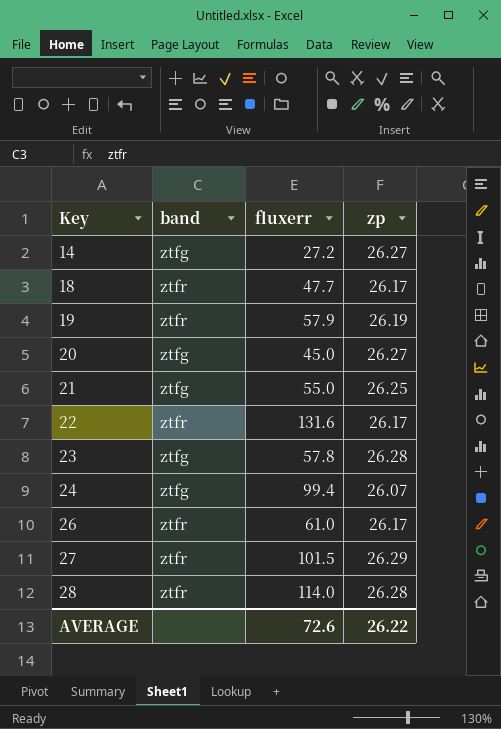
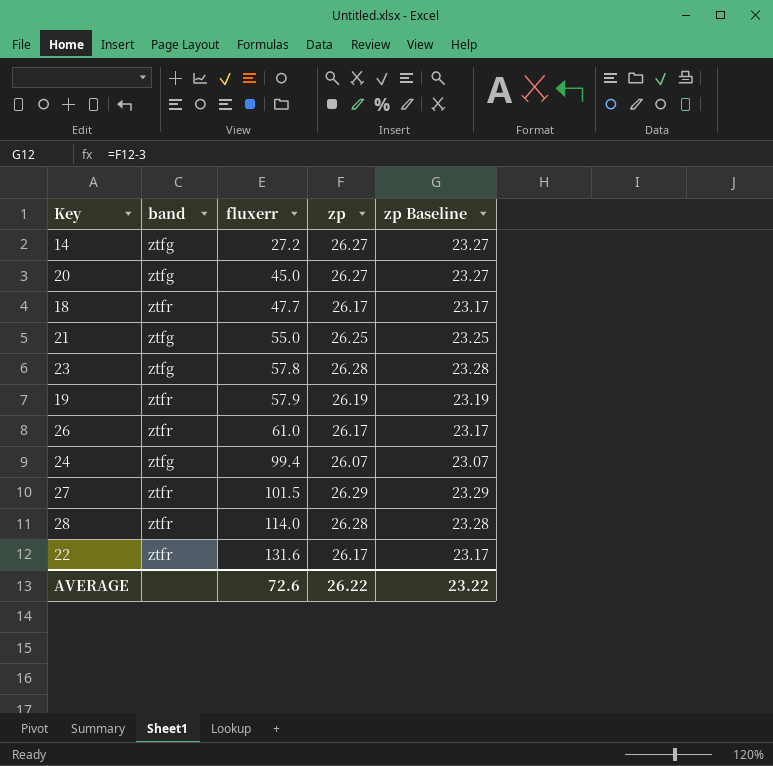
row order: Key ascending -> fluxerr ascending
column zp Baseline | formula: none -> [zp] - 3

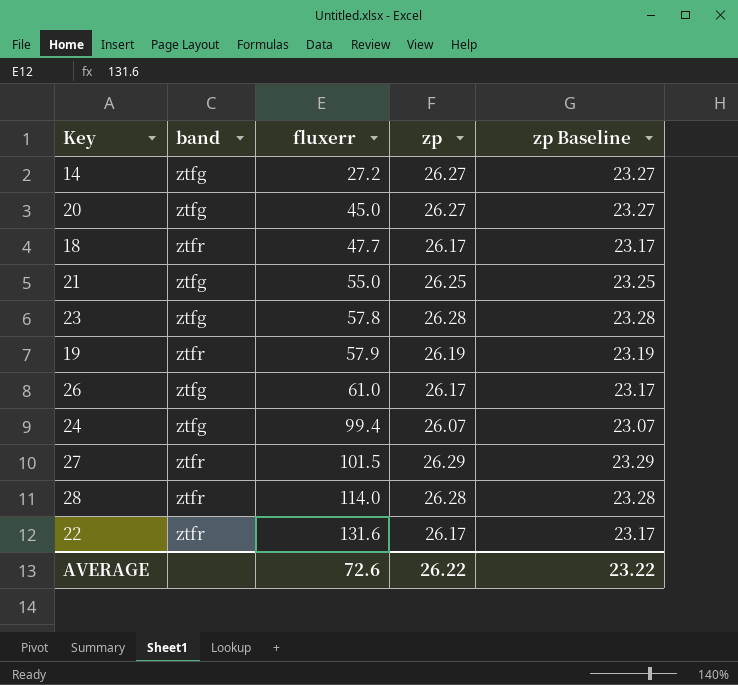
26 | band: ztfr -> ztfg

